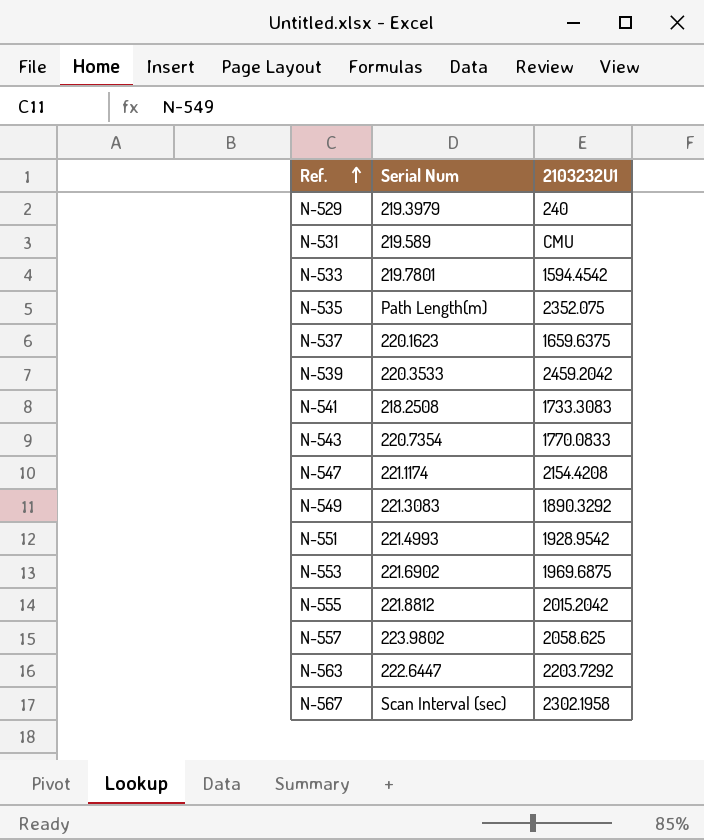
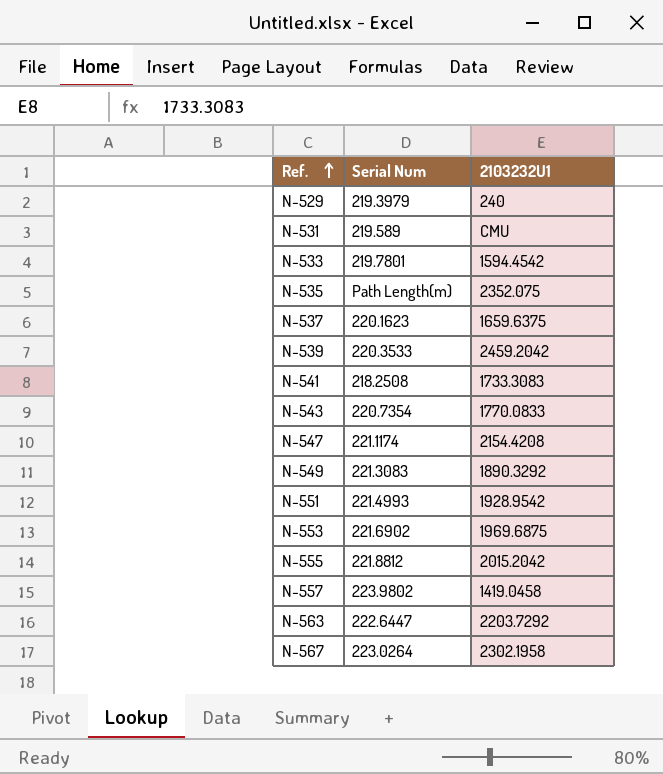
N-557 | 2103232U1: 2058.625 -> 1419.0458
N-567 | Serial Num: Scan Interval (sec) -> 223.0264

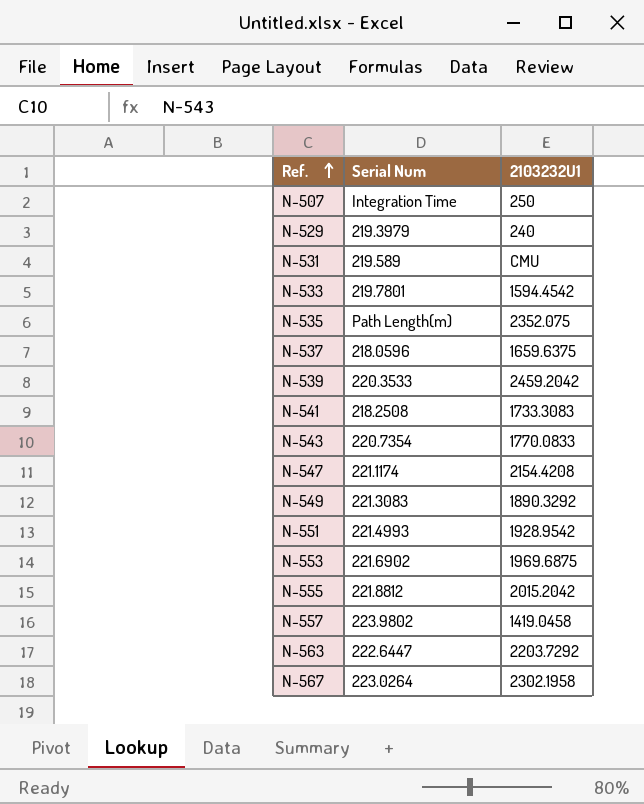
row N-507: none -> Integration Time | 250
N-537 | Serial Num: 220.1623 -> 218.0596

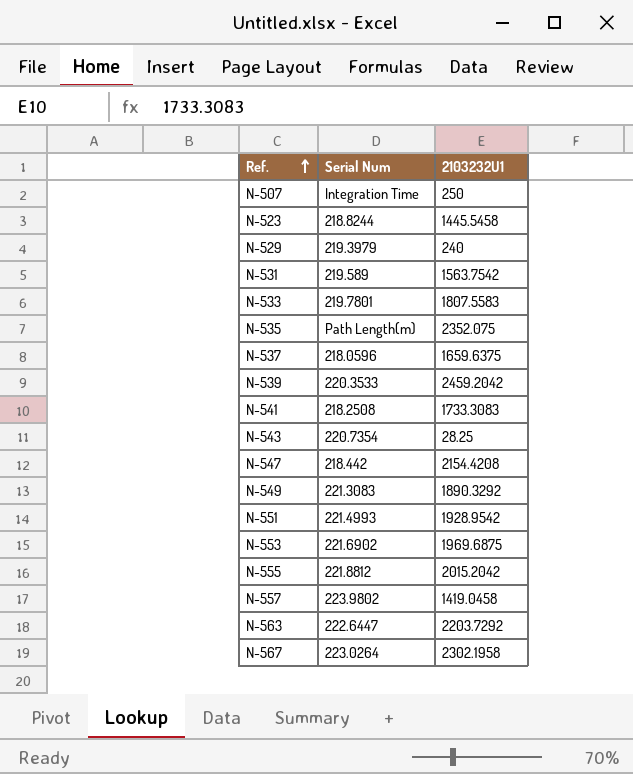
row N-523: none -> 218.8244 | 1445.5458
N-531 | 2103232U1: CMU -> 1563.7542
N-533 | 2103232U1: 1594.4542 -> 1807.5583
N-543 | 2103232U1: 1770.0833 -> 28.25
N-547 | Serial Num: 221.1174 -> 218.442

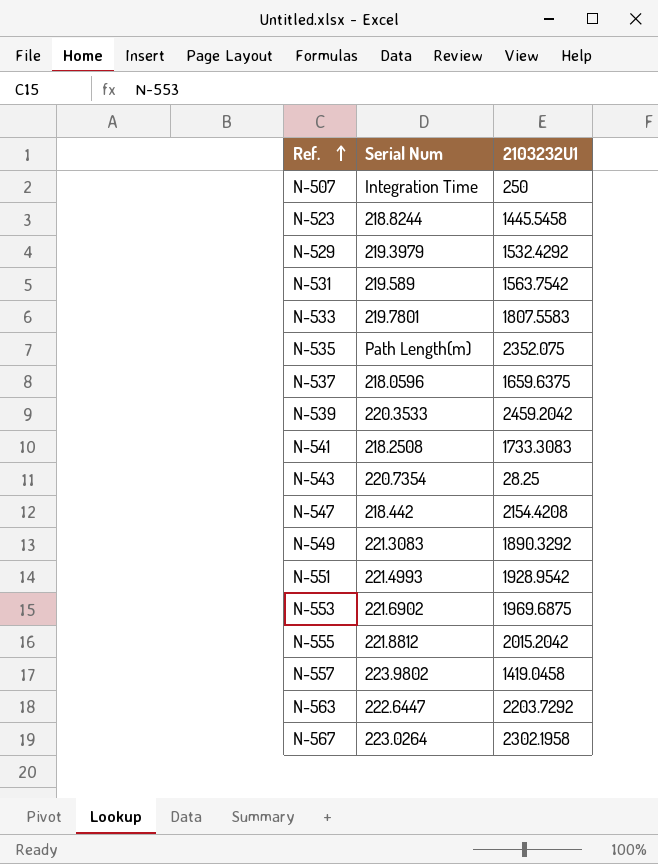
N-529 | 2103232U1: 240 -> 1532.4292

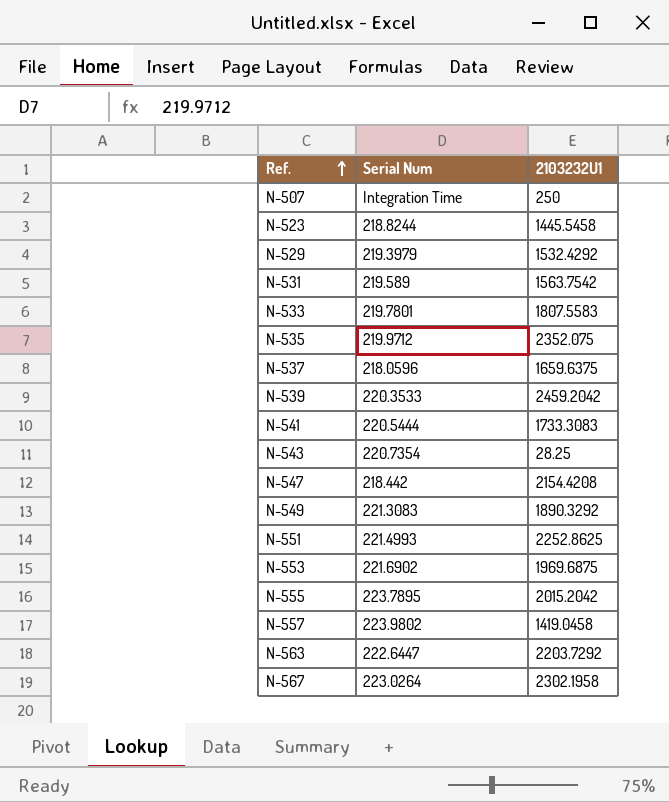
N-535 | Serial Num: Path Length(m) -> 219.9712
N-541 | Serial Num: 218.2508 -> 220.5444
N-551 | 2103232U1: 1928.9542 -> 2252.8625
N-555 | Serial Num: 221.8812 -> 223.7895

